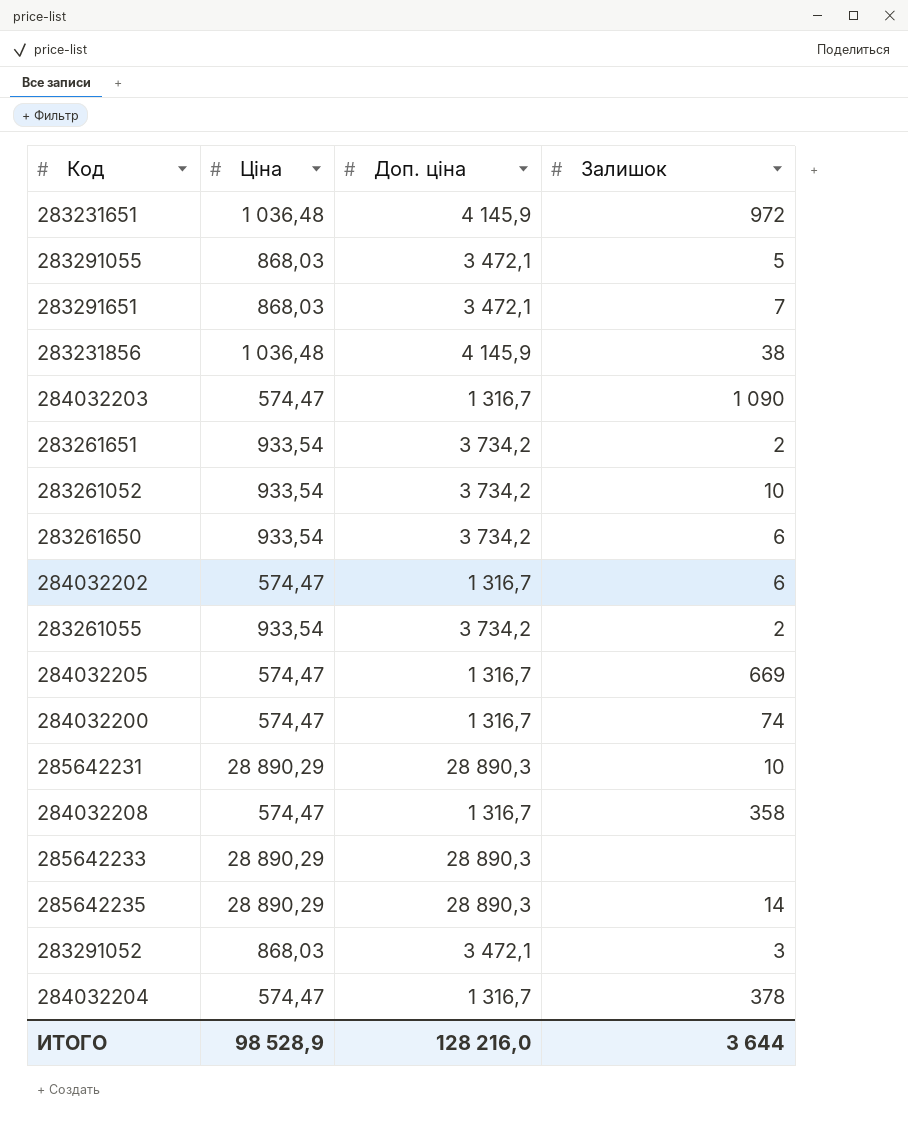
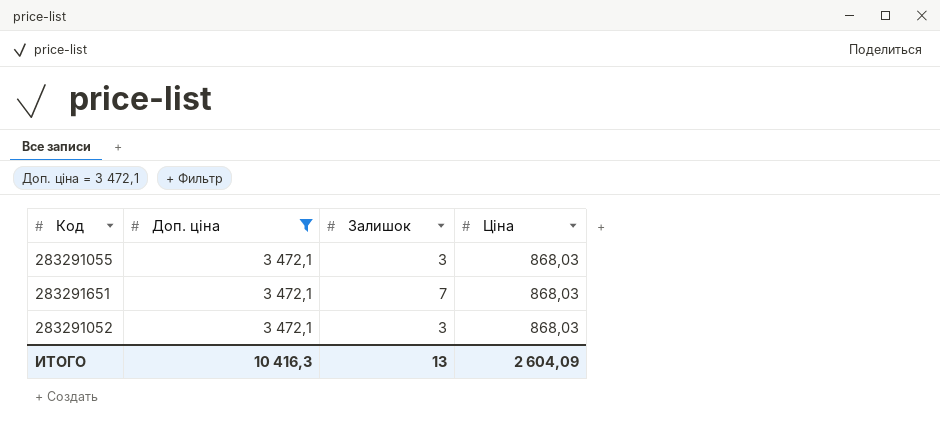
filter: none -> Доп. ціна = 3 472,1
column Ціна | position: 2 -> 4
283291055 | Залишок: 5 -> 3
ИТОГО | Доп. ціна: 128 216,0 -> 10 416,3
ИТОГО | Залишок: 3 644 -> 13
ИТОГО | Ціна: 98 528,9 -> 2 604,09

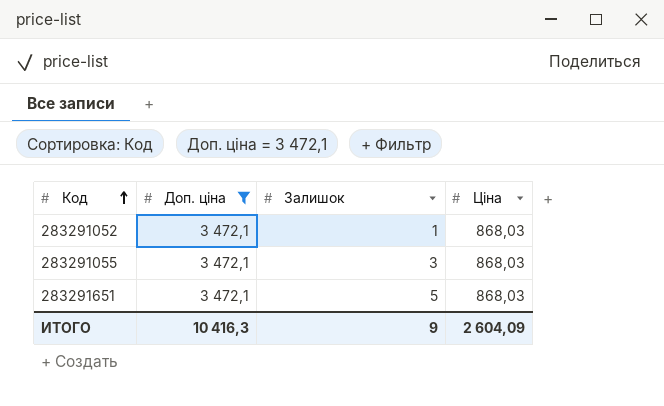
row order: none -> Код ascending
283291052 | Залишок: 3 -> 1
283291651 | Залишок: 7 -> 5
ИТОГО | Залишок: 13 -> 9

